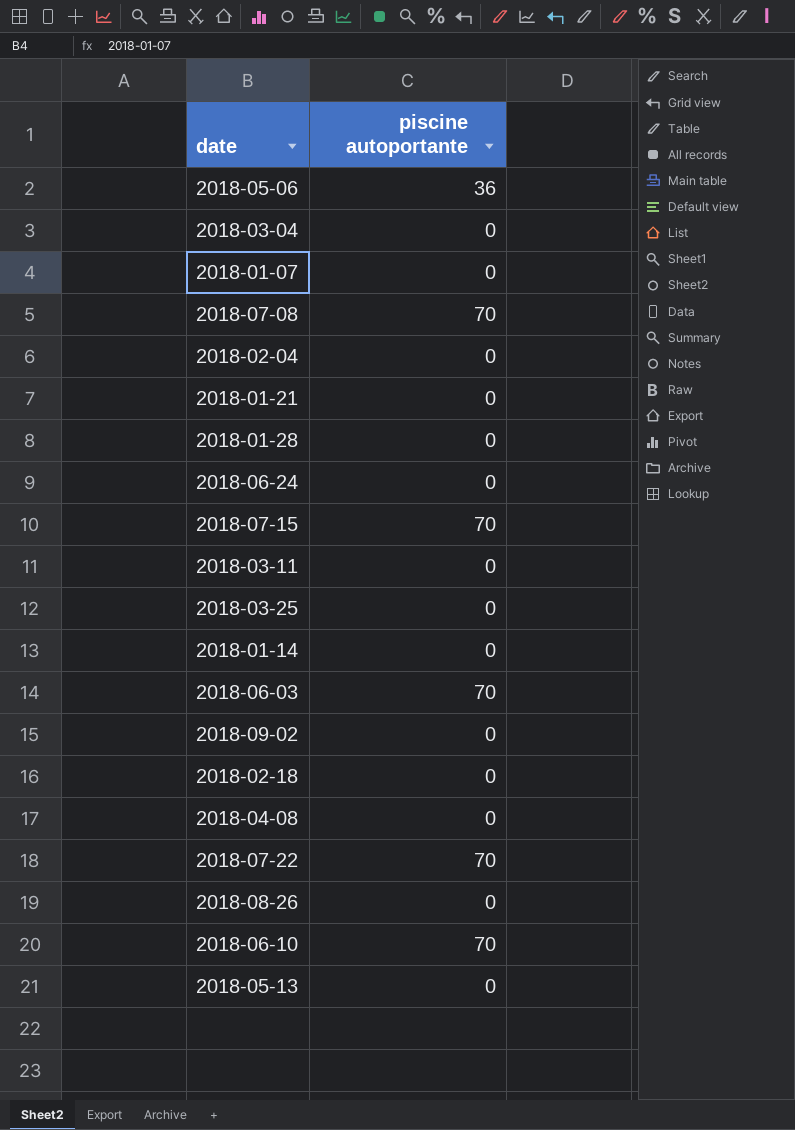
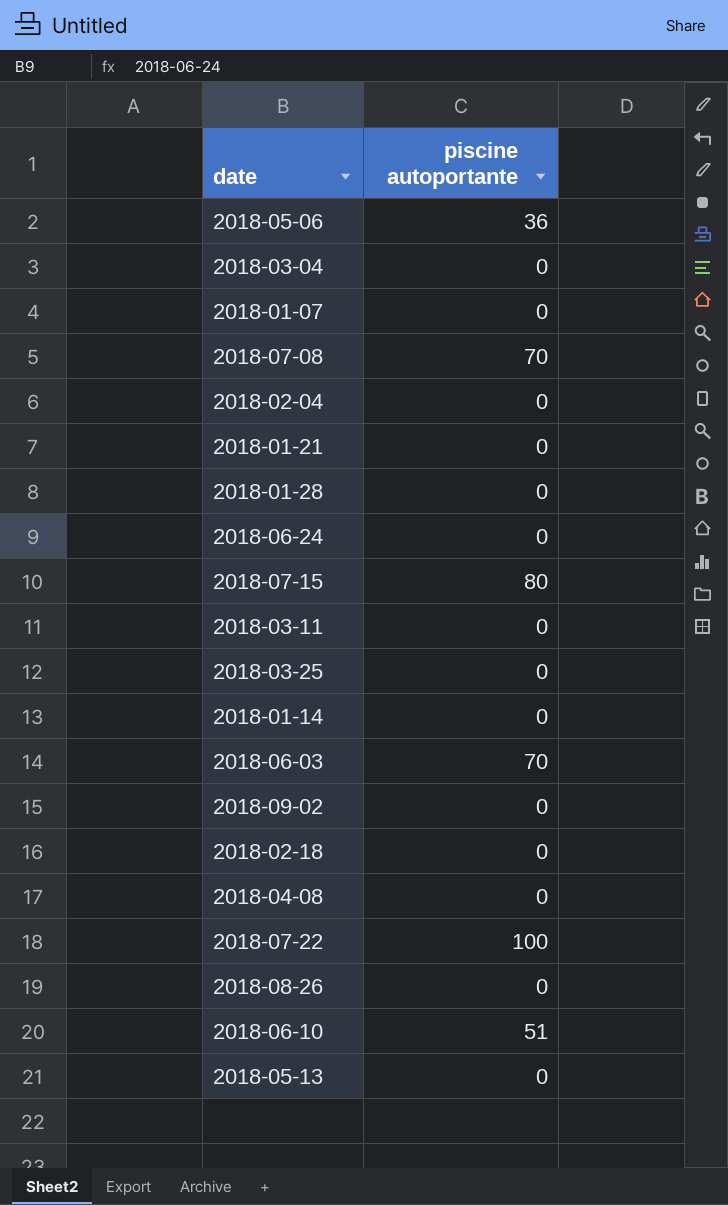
2018-07-15 | piscine autoportante: 70 -> 80
2018-07-22 | piscine autoportante: 70 -> 100
2018-06-10 | piscine autoportante: 70 -> 51

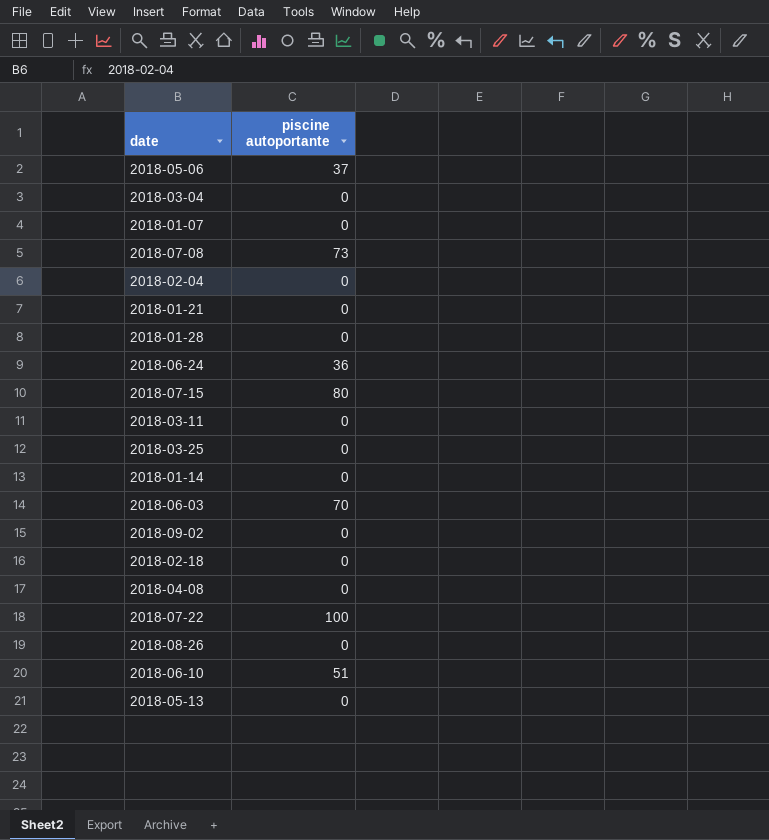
2018-05-06 | piscine autoportante: 36 -> 37
2018-07-08 | piscine autoportante: 70 -> 73
2018-06-24 | piscine autoportante: 0 -> 36

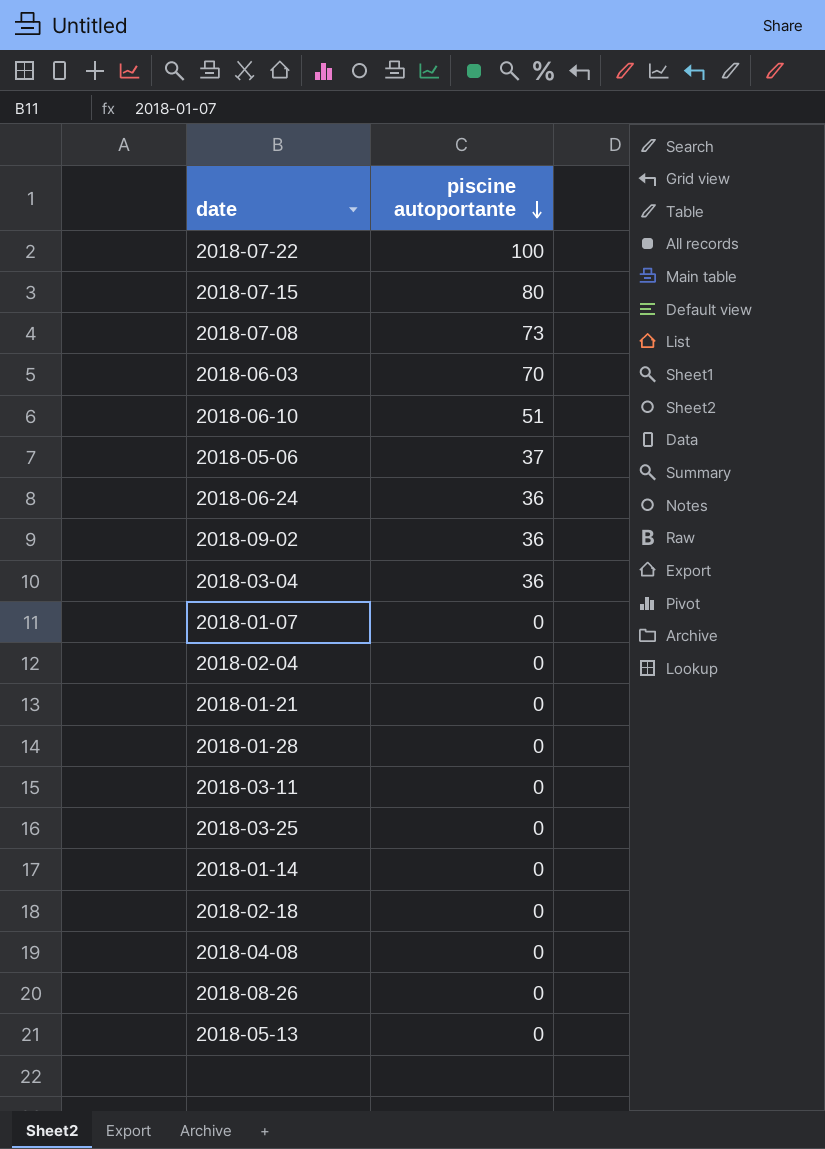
row order: none -> piscine autoportante descending
2018-09-02 | piscine autoportante: 0 -> 36
2018-03-04 | piscine autoportante: 0 -> 36

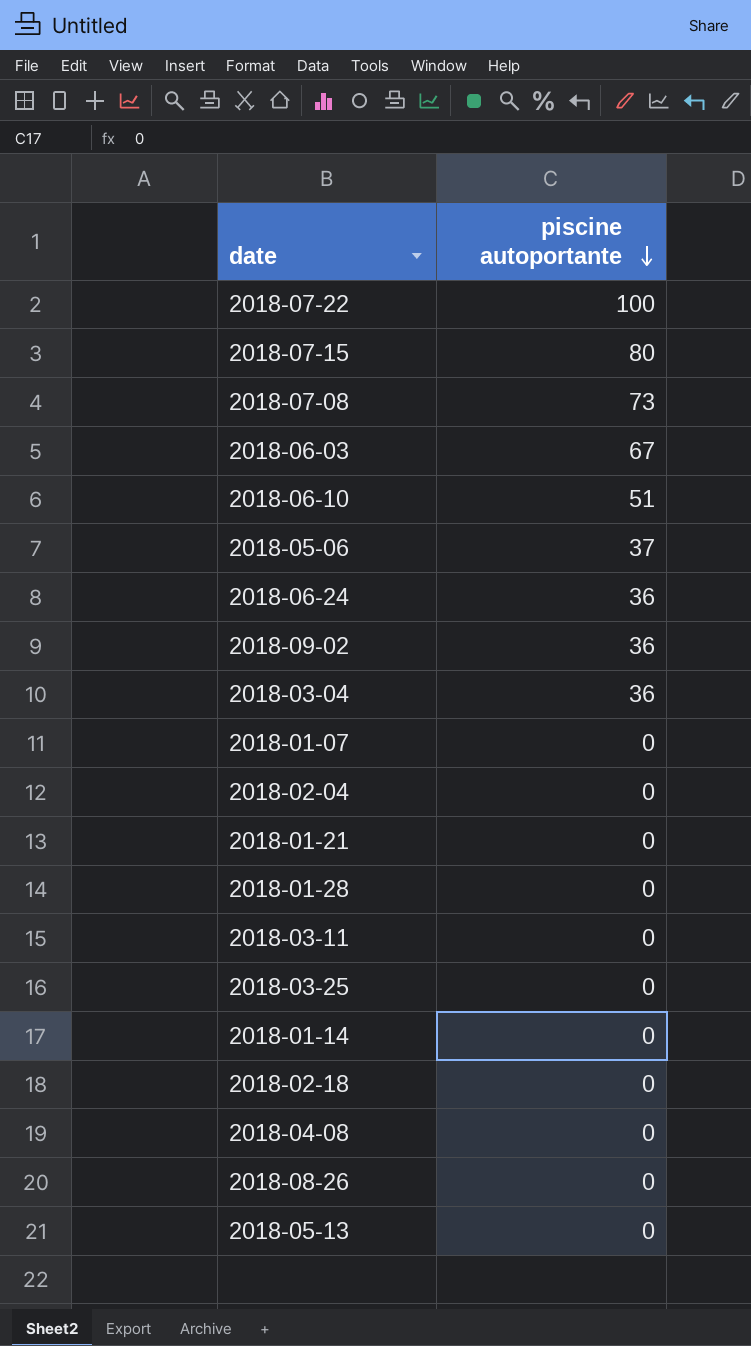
2018-06-03 | piscine autoportante: 70 -> 67

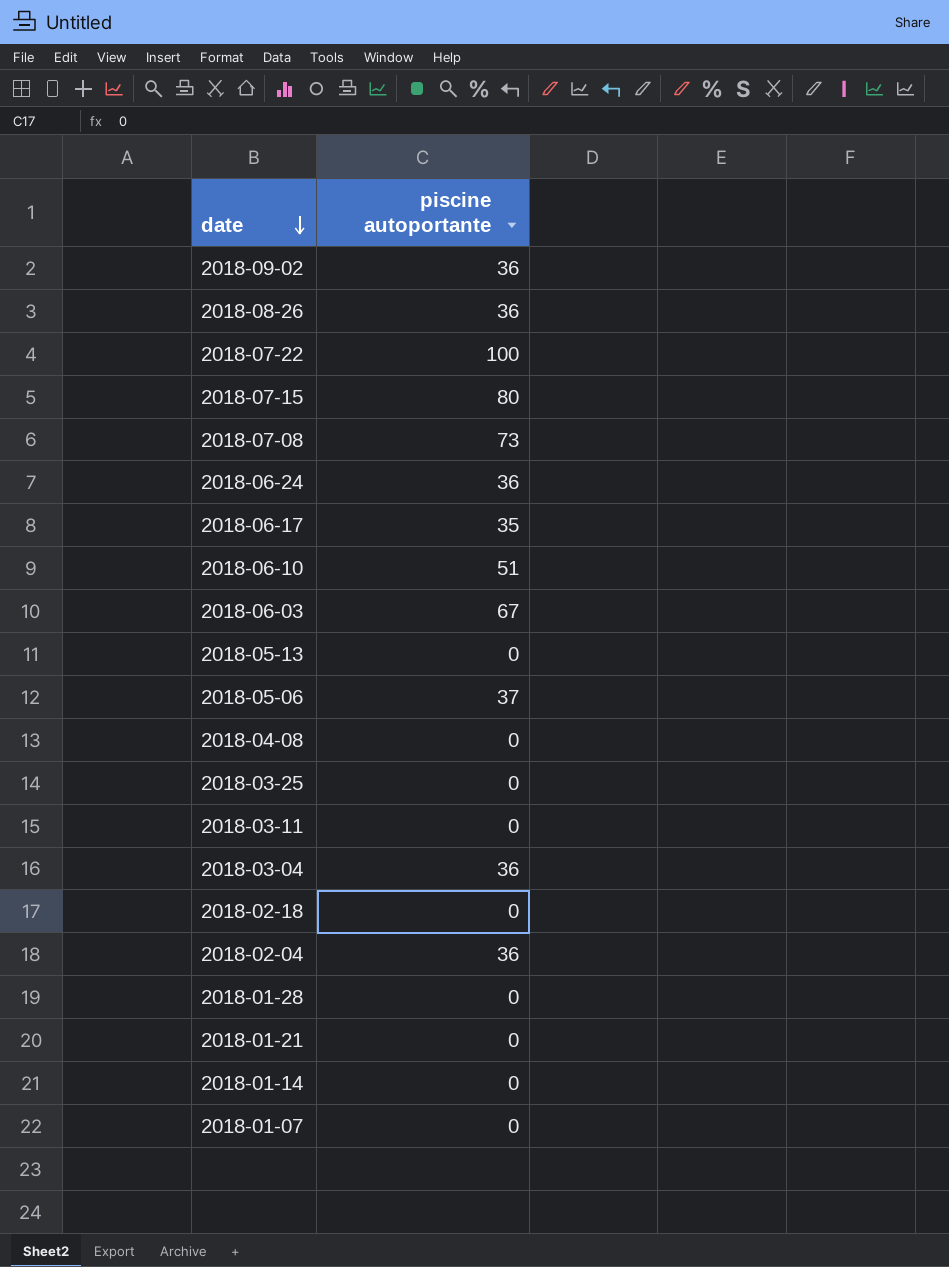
row order: piscine autoportante descending -> date descending
2018-08-26 | piscine autoportante: 0 -> 36
row 2018-06-17: none -> 35
2018-02-04 | piscine autoportante: 0 -> 36

